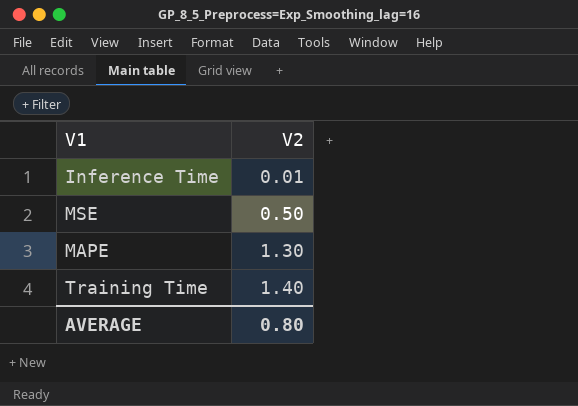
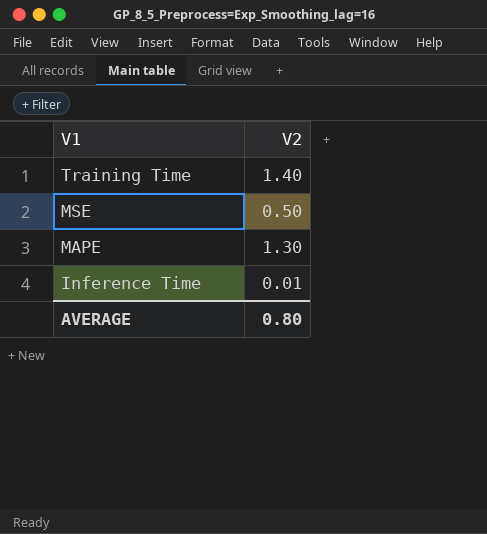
row order: V2 ascending -> V1 descending

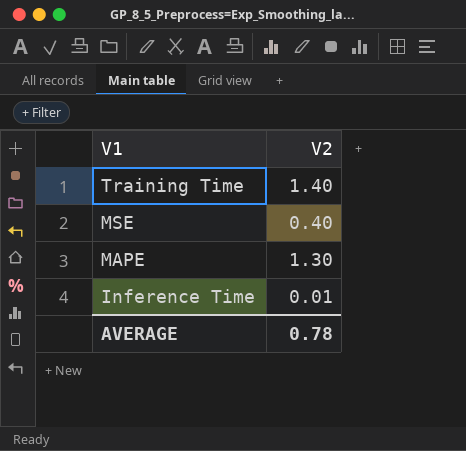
MSE | V2: 0.50 -> 0.40
AVERAGE | V2: 0.80 -> 0.78

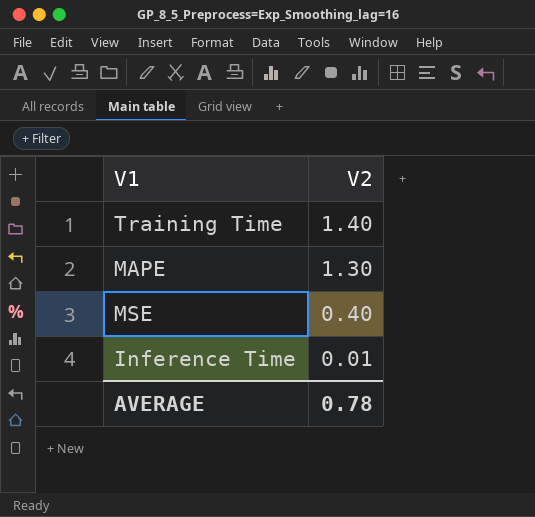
row order: V1 descending -> V2 descending

